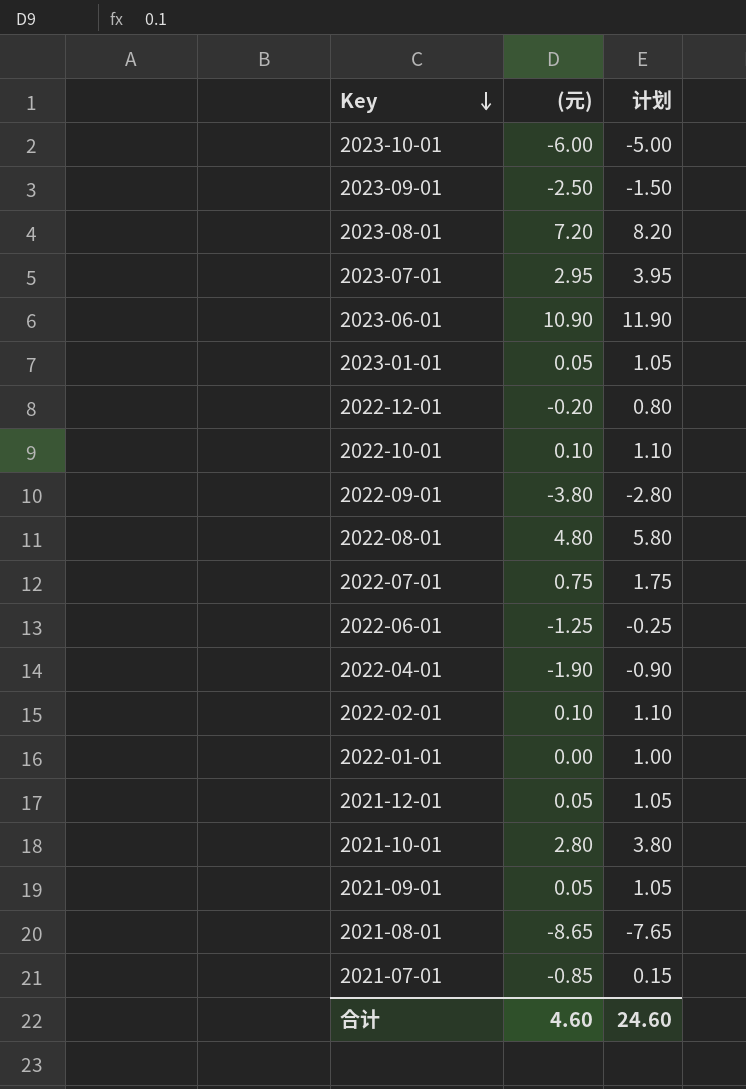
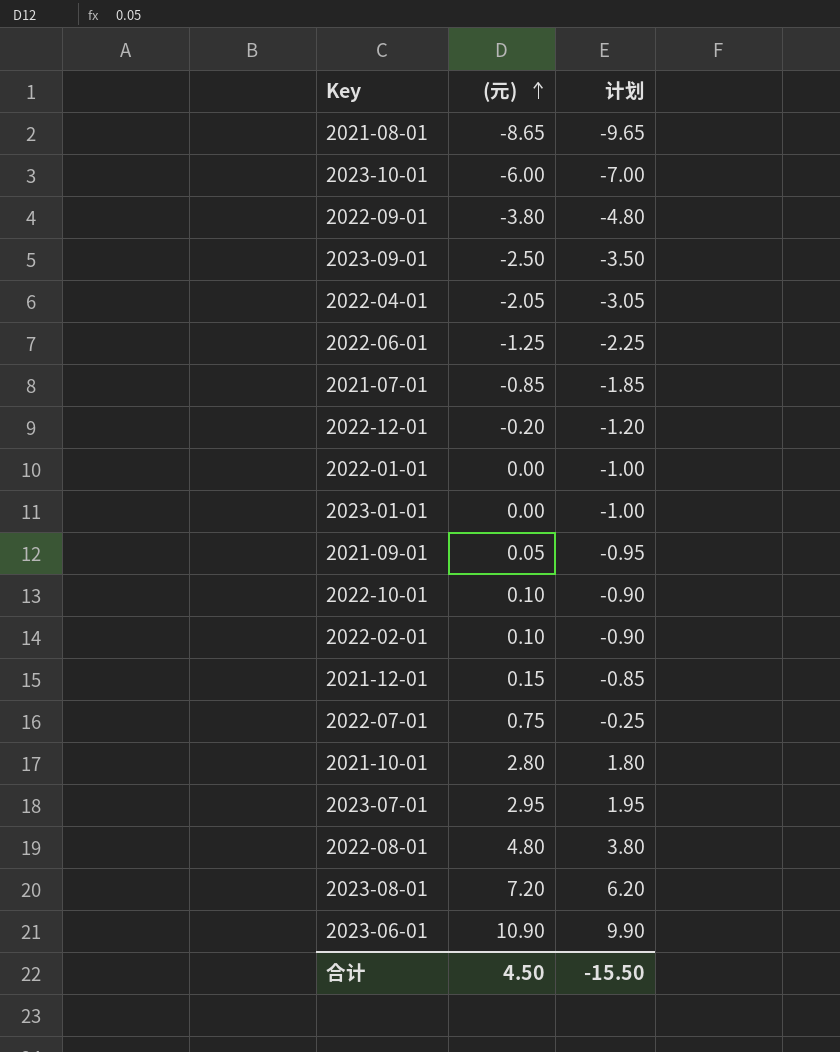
row order: Key descending -> (元) ascending
column 计划 | formula: [(元)] + 1 -> [(元)] - 1
2022-04-01 | (元): -1.90 -> -2.05
2023-01-01 | (元): 0.05 -> 0.00
2021-12-01 | (元): 0.05 -> 0.15
合计 | (元): 4.60 -> 4.50
合计 | 计划: 24.60 -> -15.50

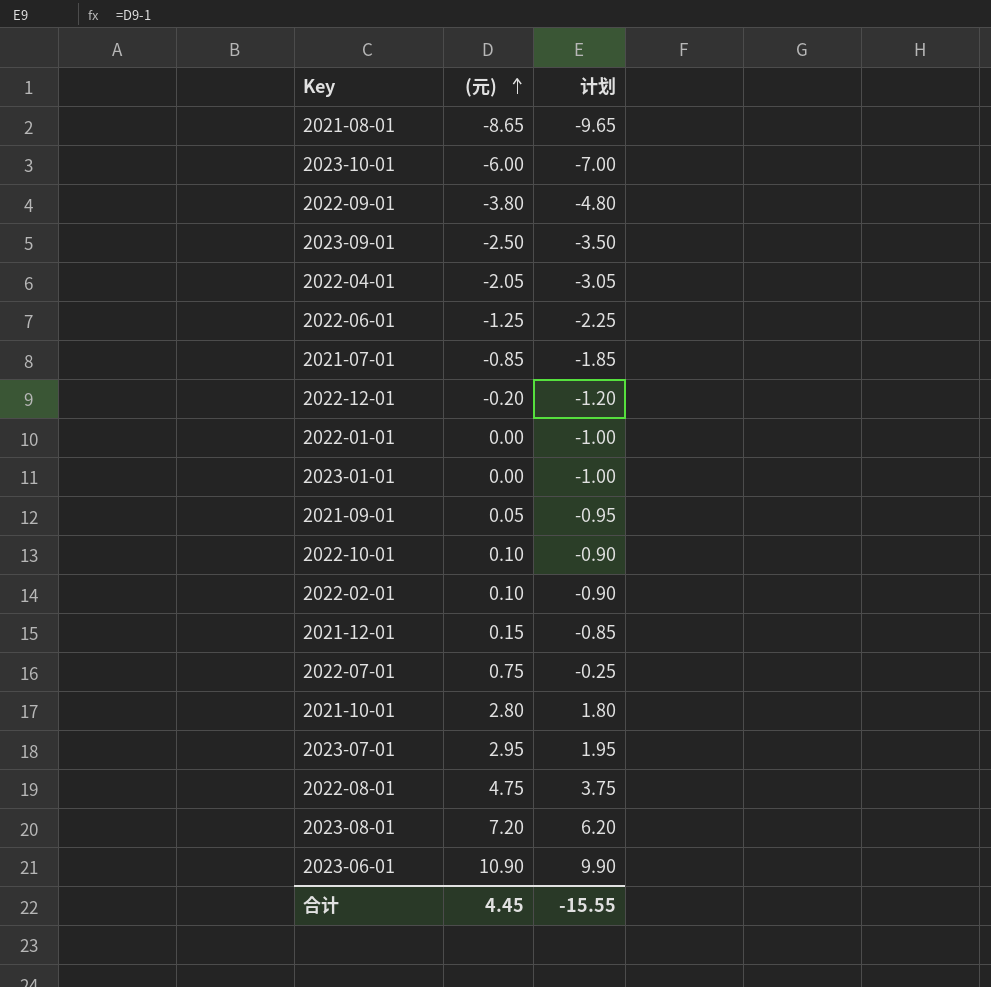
2022-08-01 | (元): 4.80 -> 4.75
2022-08-01 | 计划: 3.80 -> 3.75
合计 | (元): 4.50 -> 4.45
合计 | 计划: -15.50 -> -15.55

